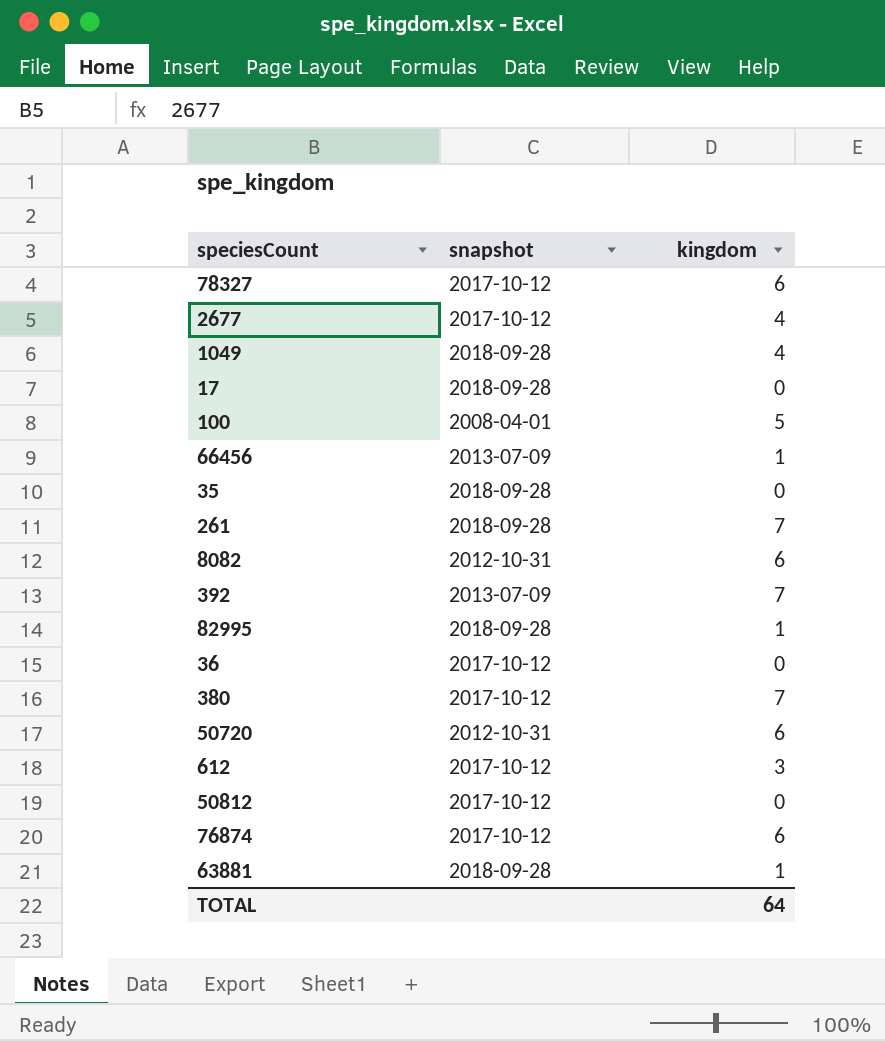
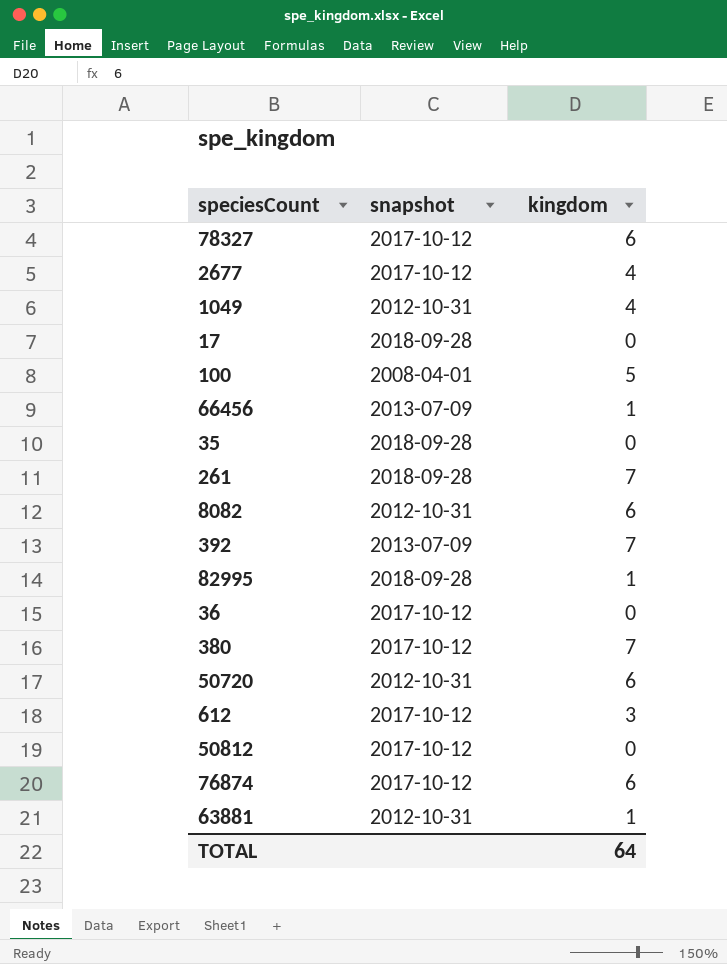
1049 | snapshot: 2018-09-28 -> 2012-10-31
63881 | snapshot: 2018-09-28 -> 2012-10-31

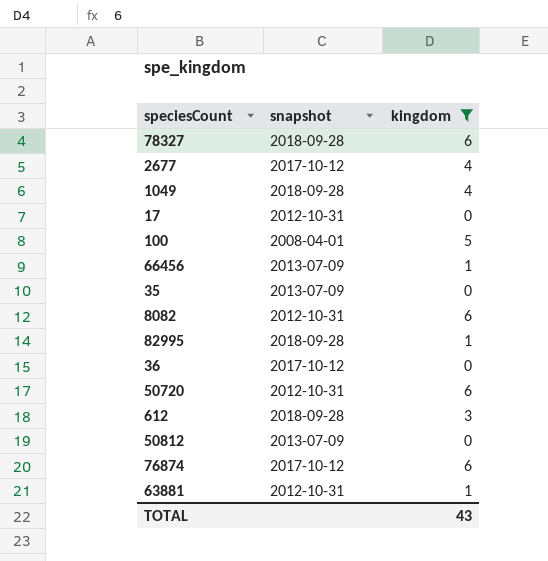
filter: none -> kingdom != 7
78327 | snapshot: 2017-10-12 -> 2018-09-28
1049 | snapshot: 2012-10-31 -> 2018-09-28
17 | snapshot: 2018-09-28 -> 2012-10-31
35 | snapshot: 2018-09-28 -> 2013-07-09
612 | snapshot: 2017-10-12 -> 2018-09-28
50812 | snapshot: 2017-10-12 -> 2013-07-09
TOTAL | kingdom: 64 -> 43

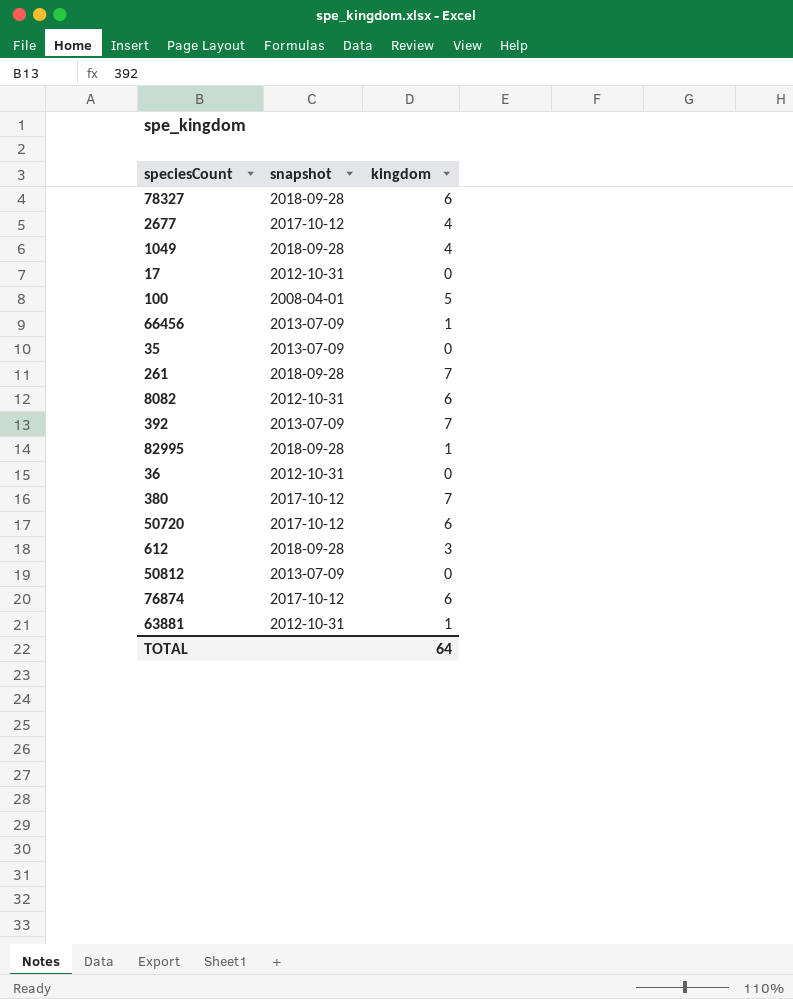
filter: kingdom != 7 -> none
36 | snapshot: 2017-10-12 -> 2012-10-31
50720 | snapshot: 2012-10-31 -> 2017-10-12
TOTAL | kingdom: 43 -> 64

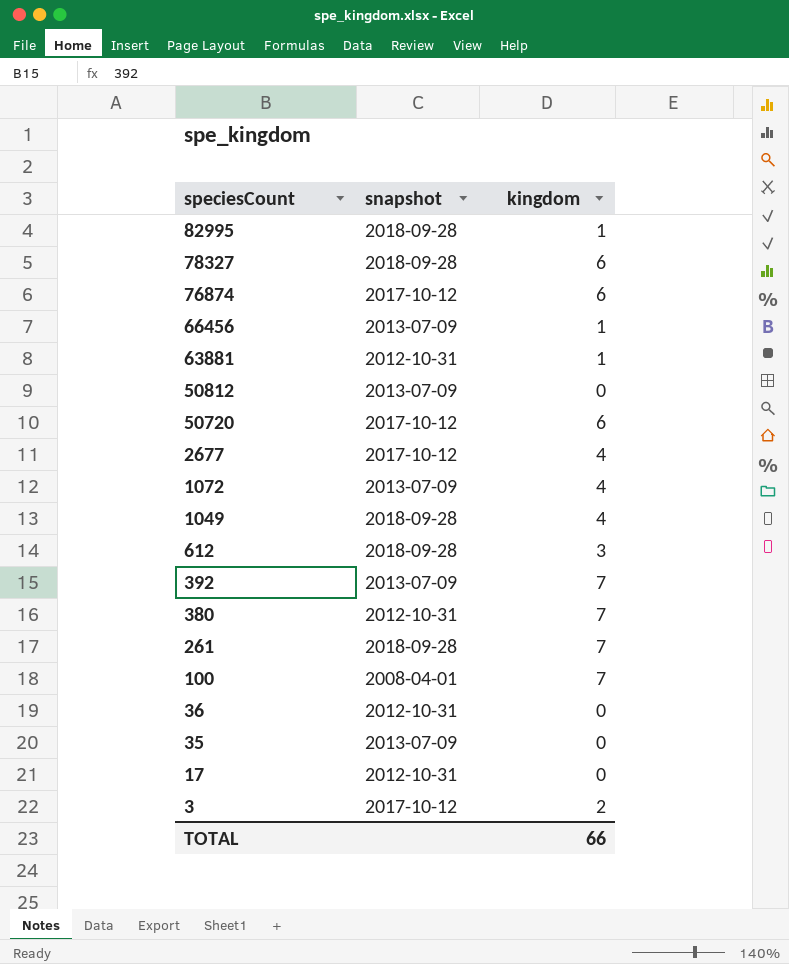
row order: none -> speciesCount descending
row 8082: 2012-10-31 | 6 -> none
row 1072: none -> 2013-07-09 | 4
380 | snapshot: 2017-10-12 -> 2012-10-31
100 | kingdom: 5 -> 7
row 3: none -> 2017-10-12 | 2
TOTAL | kingdom: 64 -> 66

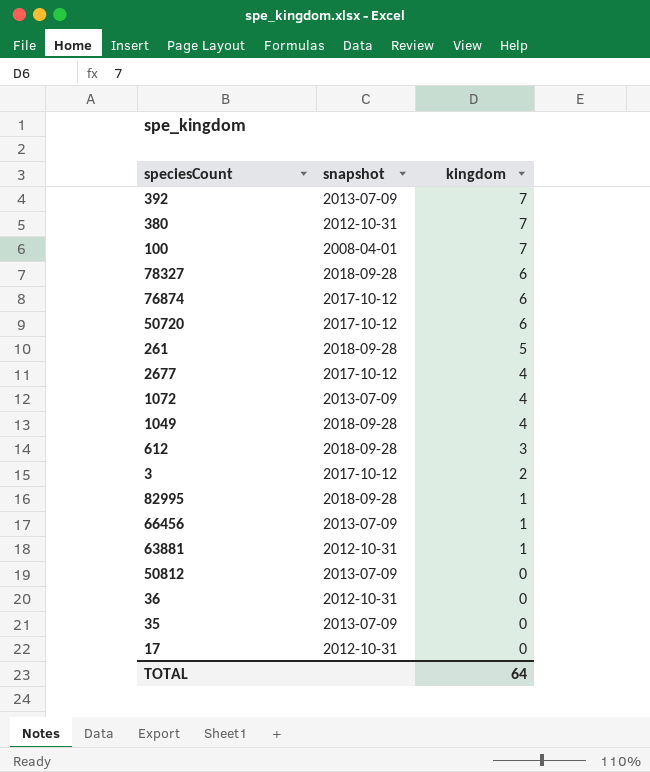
row order: speciesCount descending -> kingdom descending
261 | kingdom: 7 -> 5
TOTAL | kingdom: 66 -> 64

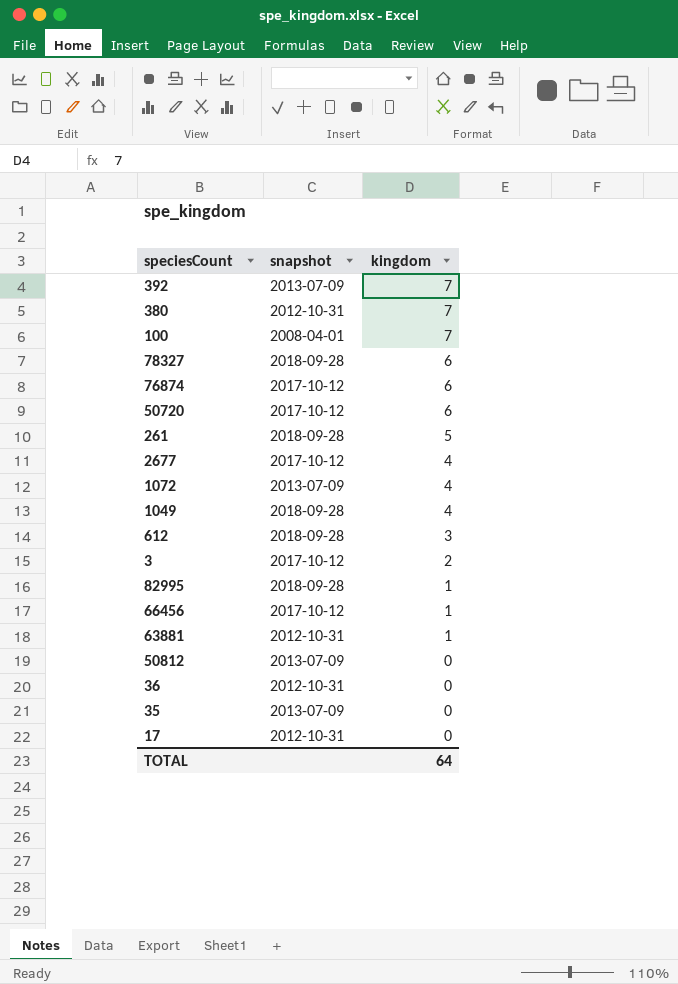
66456 | snapshot: 2013-07-09 -> 2017-10-12

